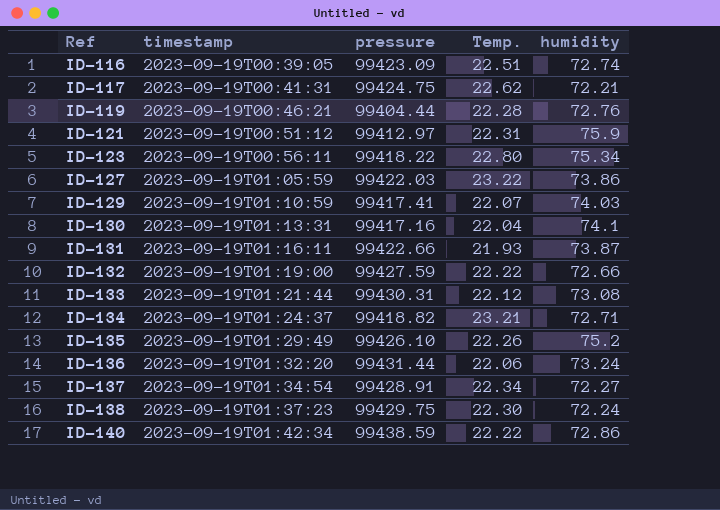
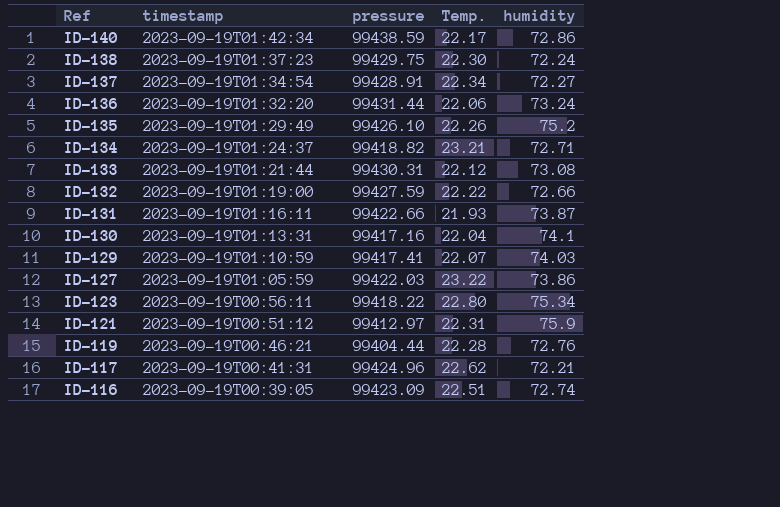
row order: Ref ascending -> Ref descending
ID-140 | Temp.: 22.22 -> 22.17
ID-117 | pressure: 99424.75 -> 99424.96

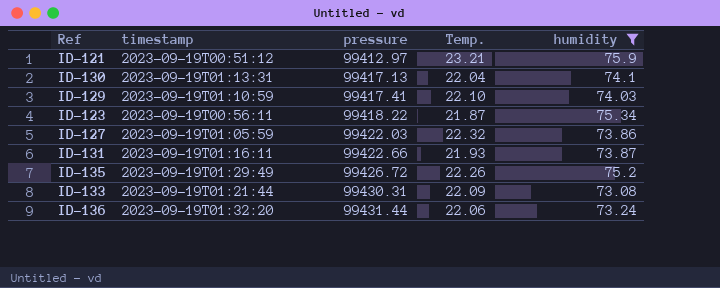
filter: none -> humidity >= 73.08
row order: Ref descending -> pressure ascending
ID-121 | Temp.: 22.31 -> 23.21
ID-130 | pressure: 99417.16 -> 99417.13
ID-129 | Temp.: 22.07 -> 22.10
ID-123 | Temp.: 22.80 -> 21.87
ID-127 | Temp.: 23.22 -> 22.32
ID-135 | pressure: 99426.10 -> 99426.72
ID-133 | Temp.: 22.12 -> 22.09

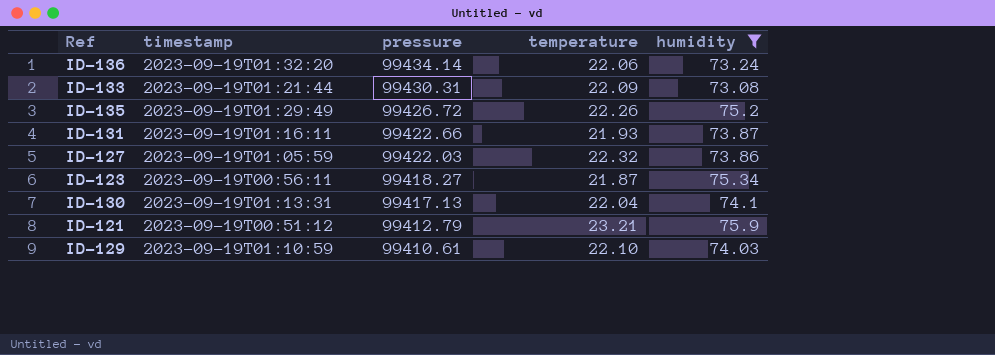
row order: pressure ascending -> pressure descending
column name: Temp. -> temperature
ID-136 | pressure: 99431.44 -> 99434.14
ID-123 | pressure: 99418.22 -> 99418.27
ID-121 | pressure: 99412.97 -> 99412.79
ID-129 | pressure: 99417.41 -> 99410.61

